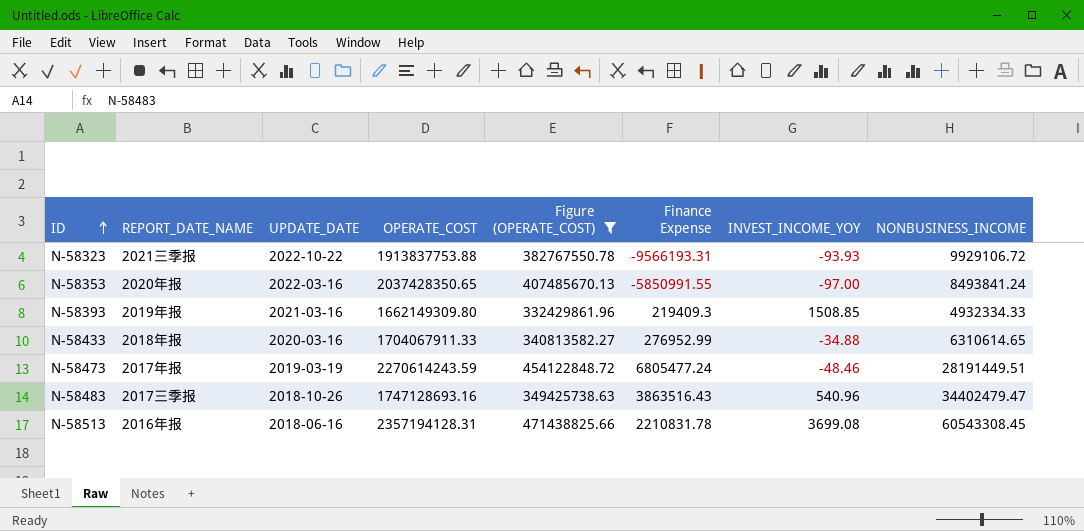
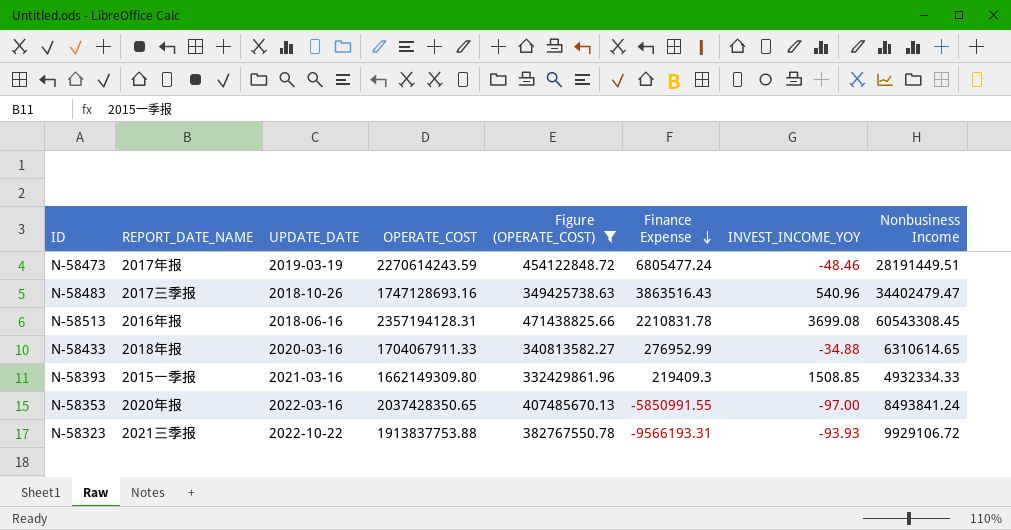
row order: ID ascending -> Finance Expense descending
column name: NONBUSINESS_INCOME -> Nonbusiness Income
N-58393 | REPORT_DATE_NAME: 2019年报 -> 2015一季报

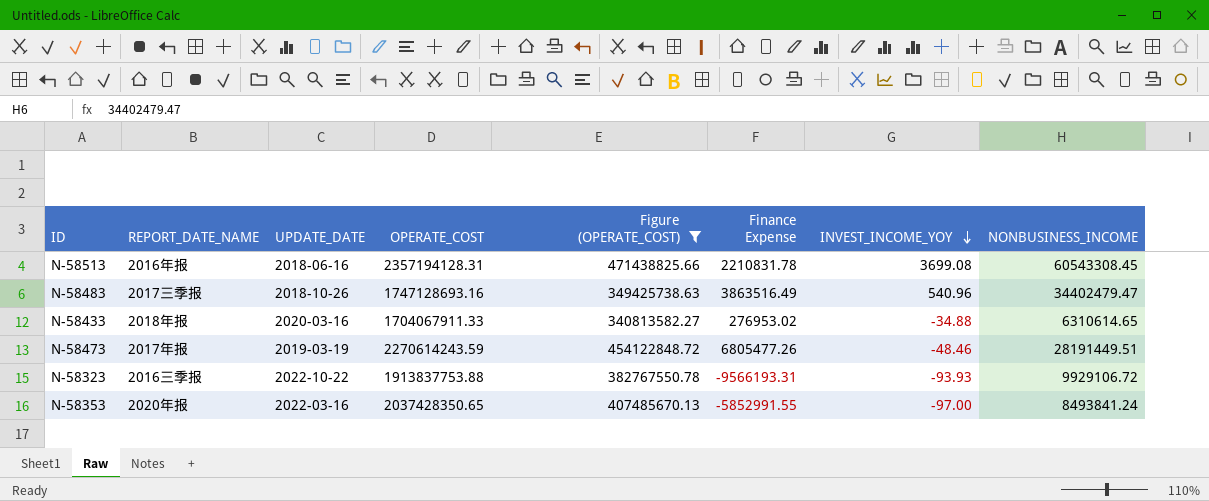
row order: Finance Expense descending -> INVEST_INCOME_YOY descending
column name: Nonbusiness Income -> NONBUSINESS_INCOME
row N-58393: 2015一季报 | 2021-03-16 | 1662149309.80 | 332429861.96 | 219409.3 | 1508.85 | 4932334.33 -> none
N-58483 | Finance Expense: 3863516.43 -> 3863516.49
N-58433 | Finance Expense: 276952.99 -> 276953.02
N-58473 | Finance Expense: 6805477.24 -> 6805477.26
N-58323 | REPORT_DATE_NAME: 2021三季报 -> 2016三季报
N-58353 | Finance Expense: -5850991.55 -> -5852991.55

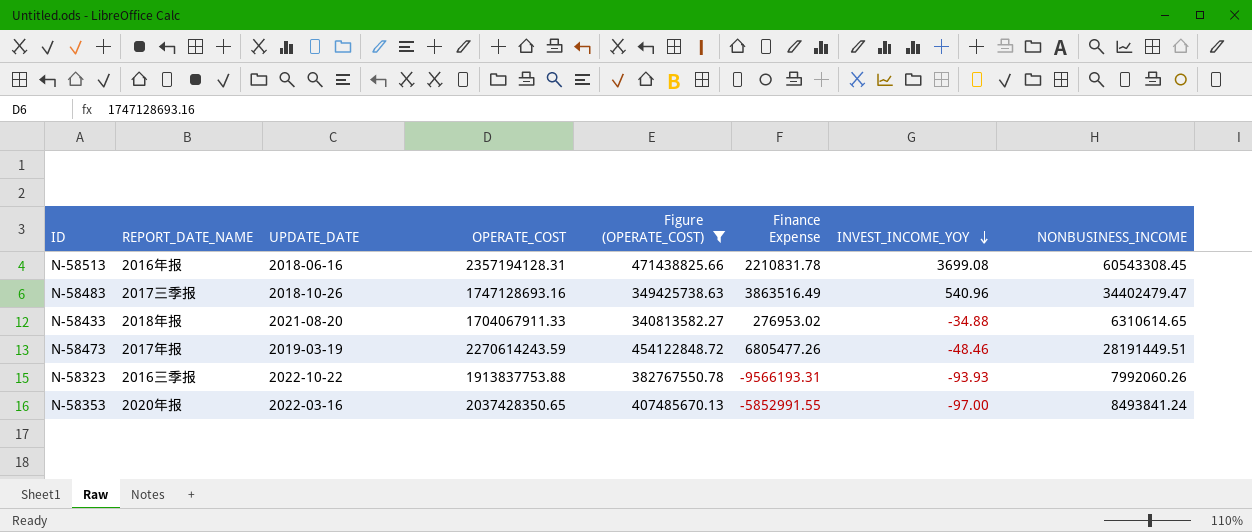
N-58433 | UPDATE_DATE: 2020-03-16 -> 2021-08-20
N-58323 | NONBUSINESS_INCOME: 9929106.72 -> 7992060.26

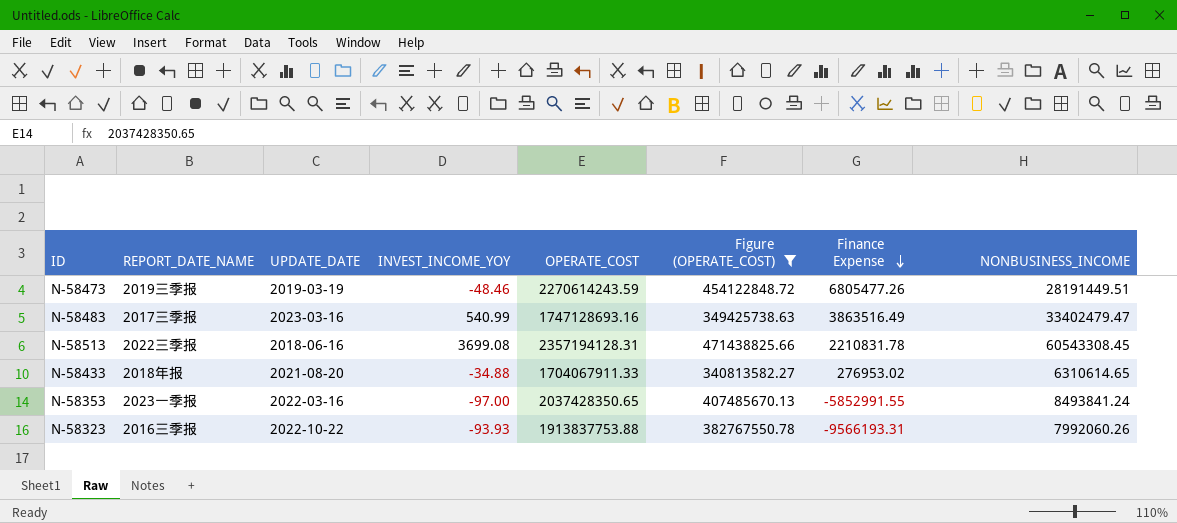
row order: INVEST_INCOME_YOY descending -> Finance Expense descending
column INVEST_INCOME_YOY | position: 7 -> 4
N-58473 | REPORT_DATE_NAME: 2017年报 -> 2019三季报
N-58483 | UPDATE_DATE: 2018-10-26 -> 2023-03-16
N-58483 | INVEST_INCOME_YOY: 540.96 -> 540.99
N-58483 | NONBUSINESS_INCOME: 34402479.47 -> 33402479.47
N-58513 | REPORT_DATE_NAME: 2016年报 -> 2022三季报
N-58353 | REPORT_DATE_NAME: 2020年报 -> 2023一季报

